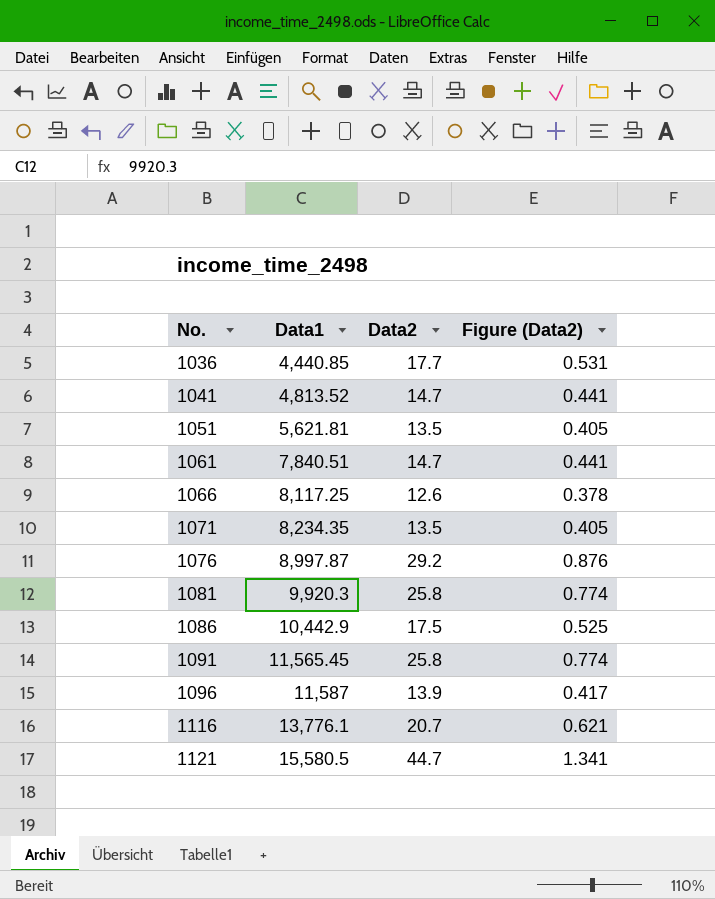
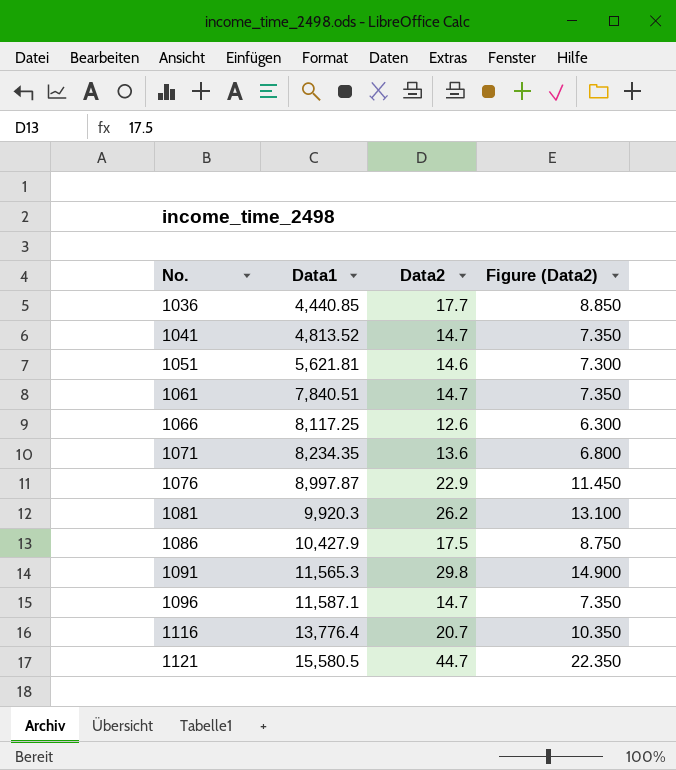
column Figure (Data2) | formula: [Data2] * 0.03 -> [Data2] * 0.5
1051 | Data2: 13.5 -> 14.6
1071 | Data2: 13.5 -> 13.6
1076 | Data2: 29.2 -> 22.9
1081 | Data2: 25.8 -> 26.2
1086 | Data1: 10,442.9 -> 10,427.9
1091 | Data1: 11,565.45 -> 11,565.3
1091 | Data2: 25.8 -> 29.8
1096 | Data1: 11,587 -> 11,587.1
1096 | Data2: 13.9 -> 14.7
1116 | Data1: 13,776.1 -> 13,776.4

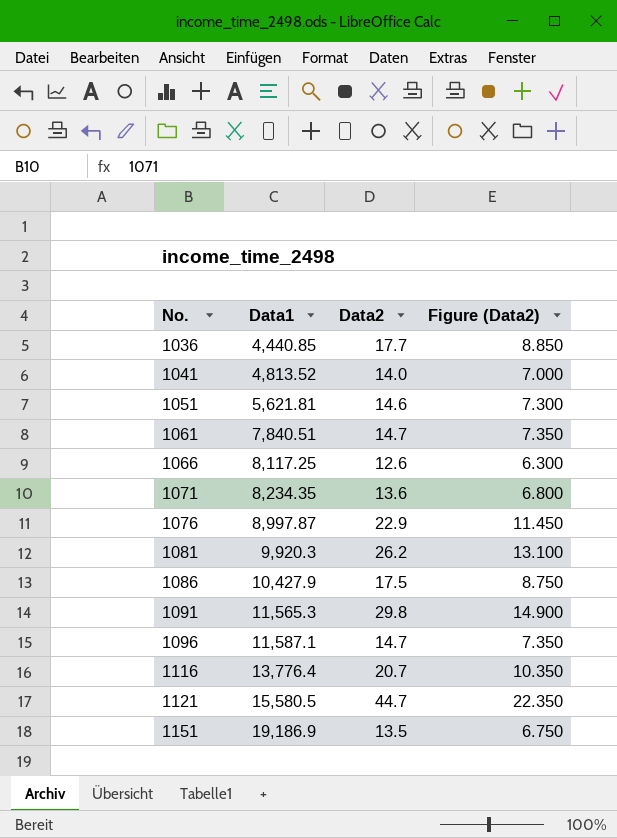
1041 | Data2: 14.7 -> 14.0
1041 | Figure (Data2): 7.350 -> 7.000
row 1151: none -> 19,186.9 | 13.5 | 6.750

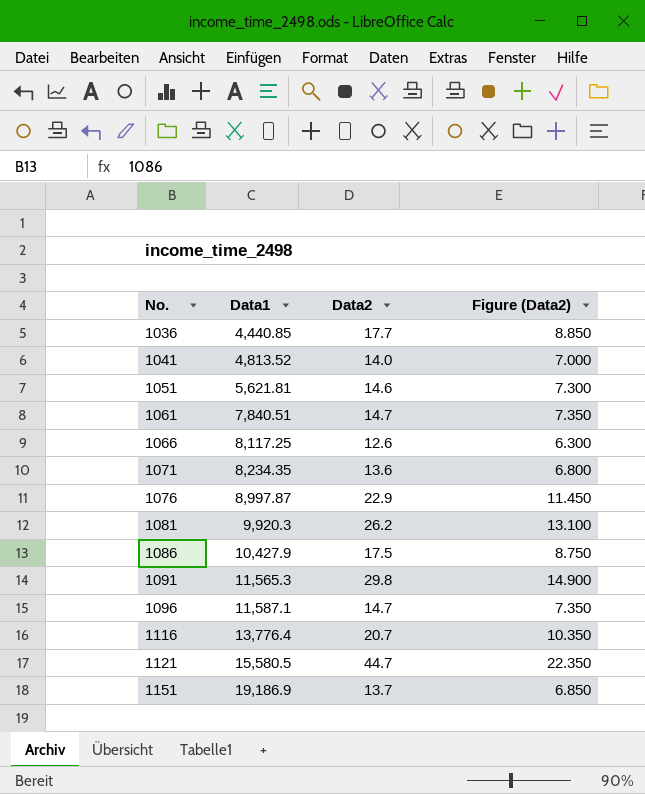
1151 | Data2: 13.5 -> 13.7
1151 | Figure (Data2): 6.750 -> 6.850

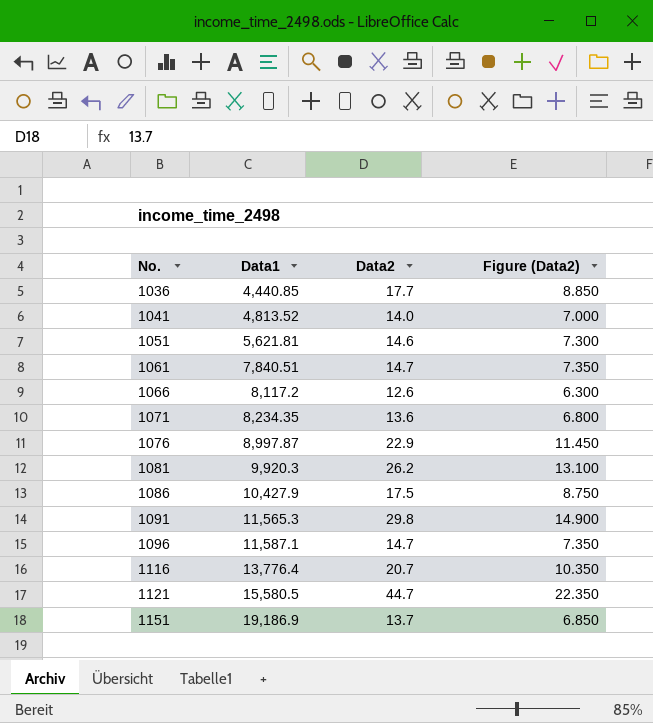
1066 | Data1: 8,117.25 -> 8,117.2

